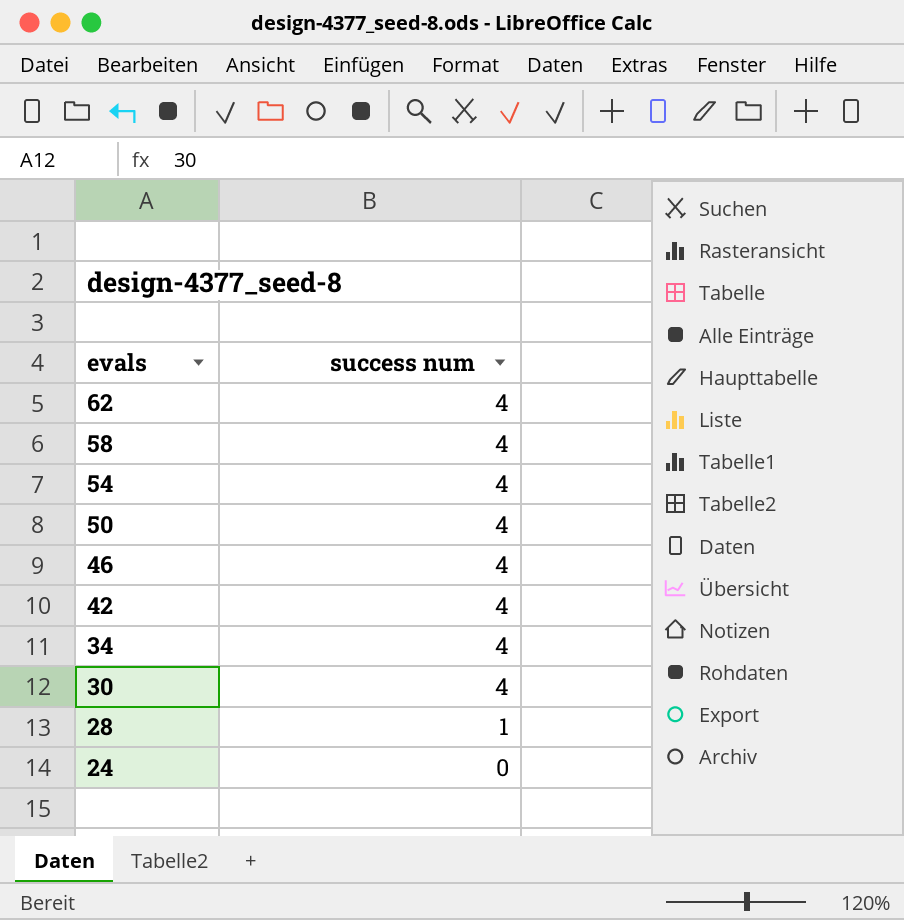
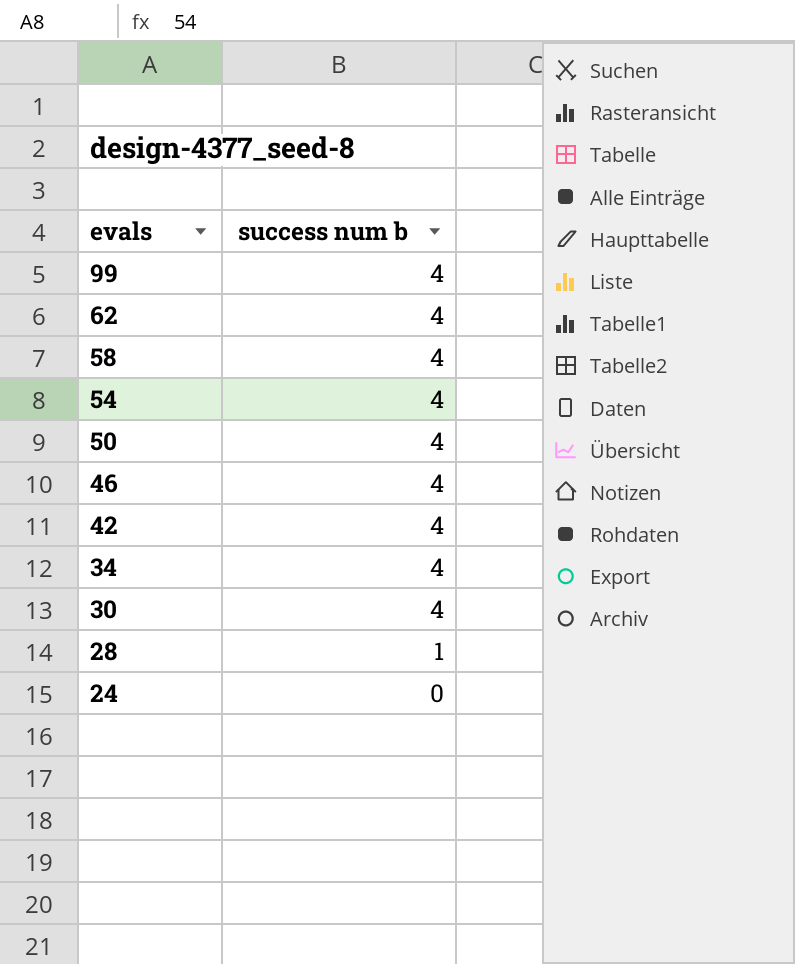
column name: success num -> success num b
row 99: none -> 4

